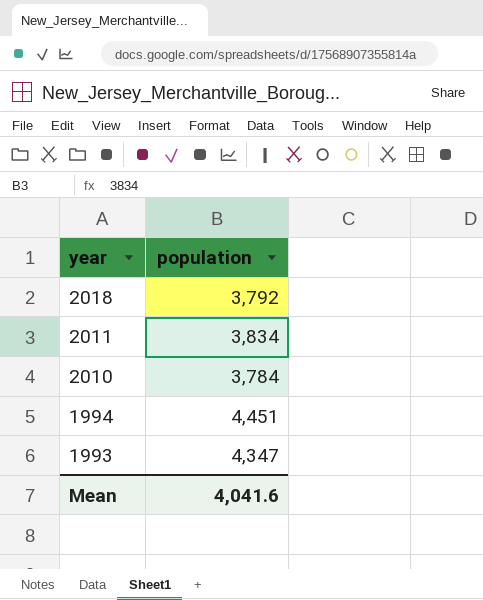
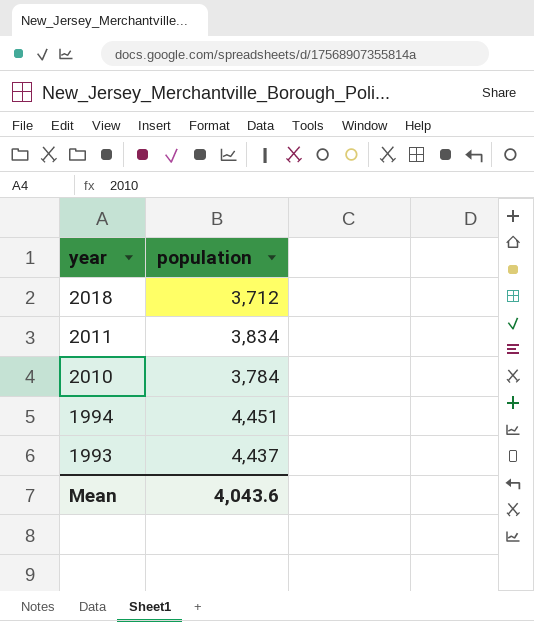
2018 | population: 3,792 -> 3,712
1993 | population: 4,347 -> 4,437
Mean | population: 4,041.6 -> 4,043.6

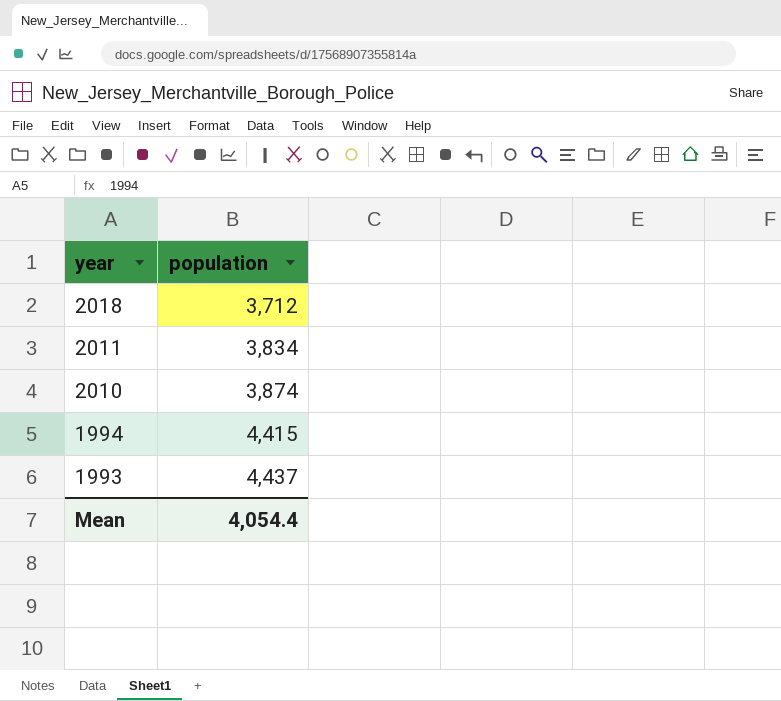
2010 | population: 3,784 -> 3,874
1994 | population: 4,451 -> 4,415
Mean | population: 4,043.6 -> 4,054.4

